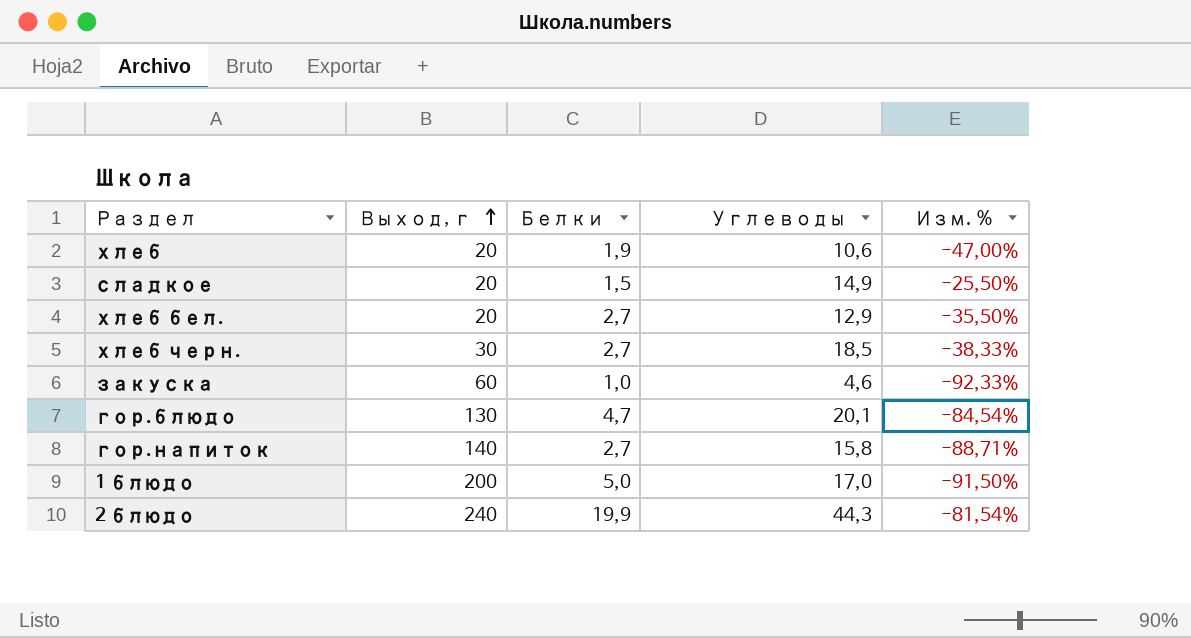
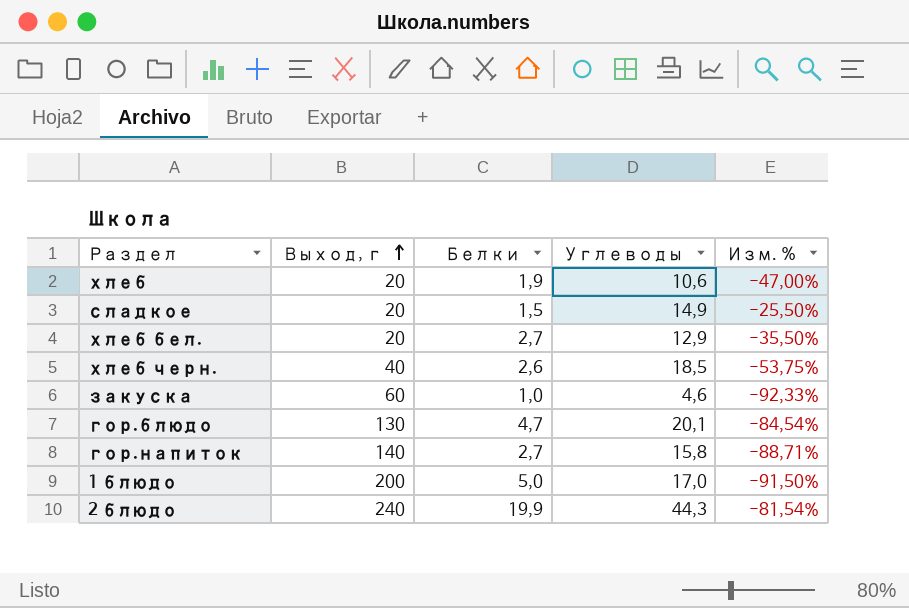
хлеб черн. | Выход, г: 30 -> 40
хлеб черн. | Белки: 2,7 -> 2,6
хлеб черн. | Изм. %: -38,33% -> -53,75%

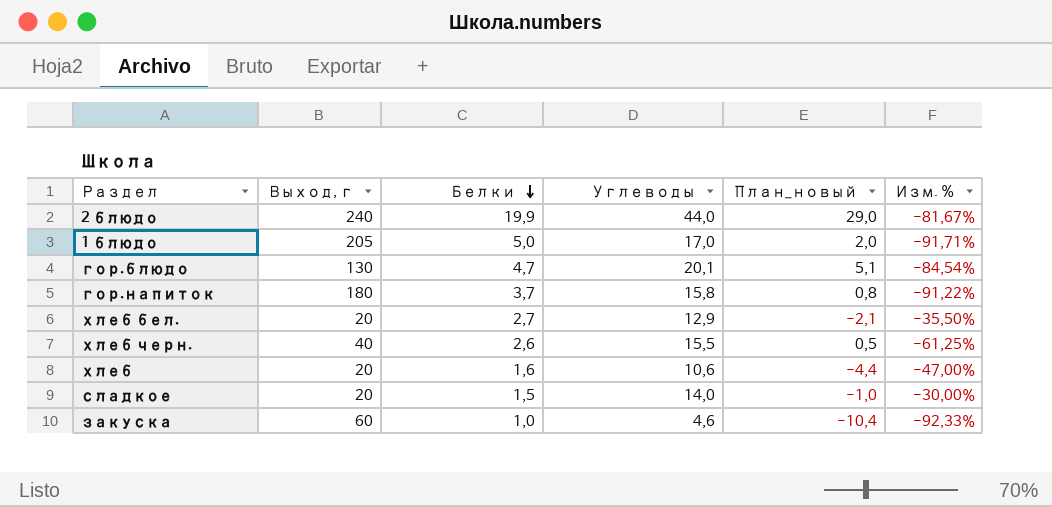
row order: Выход, г ascending -> Белки descending
column План_новый | formula: none -> [Углеводы] - 15
2 блюдо | Углеводы: 44,3 -> 44,0
2 блюдо | Изм. %: -81,54% -> -81,67%
1 блюдо | Выход, г: 200 -> 205
1 блюдо | Изм. %: -91,50% -> -91,71%
гор.напиток | Выход, г: 140 -> 180
гор.напиток | Белки: 2,7 -> 3,7
гор.напиток | Изм. %: -88,71% -> -91,22%
хлеб черн. | Углеводы: 18,5 -> 15,5
хлеб черн. | Изм. %: -53,75% -> -61,25%
хлеб | Белки: 1,9 -> 1,6
сладкое | Углеводы: 14,9 -> 14,0
сладкое | Изм. %: -25,50% -> -30,00%

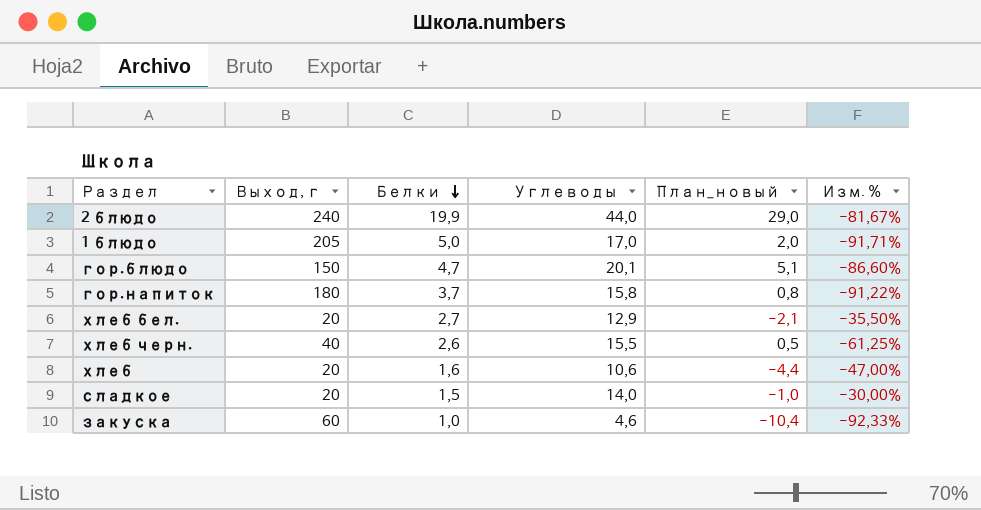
гор.блюдо | Выход, г: 130 -> 150
гор.блюдо | Изм. %: -84,54% -> -86,60%

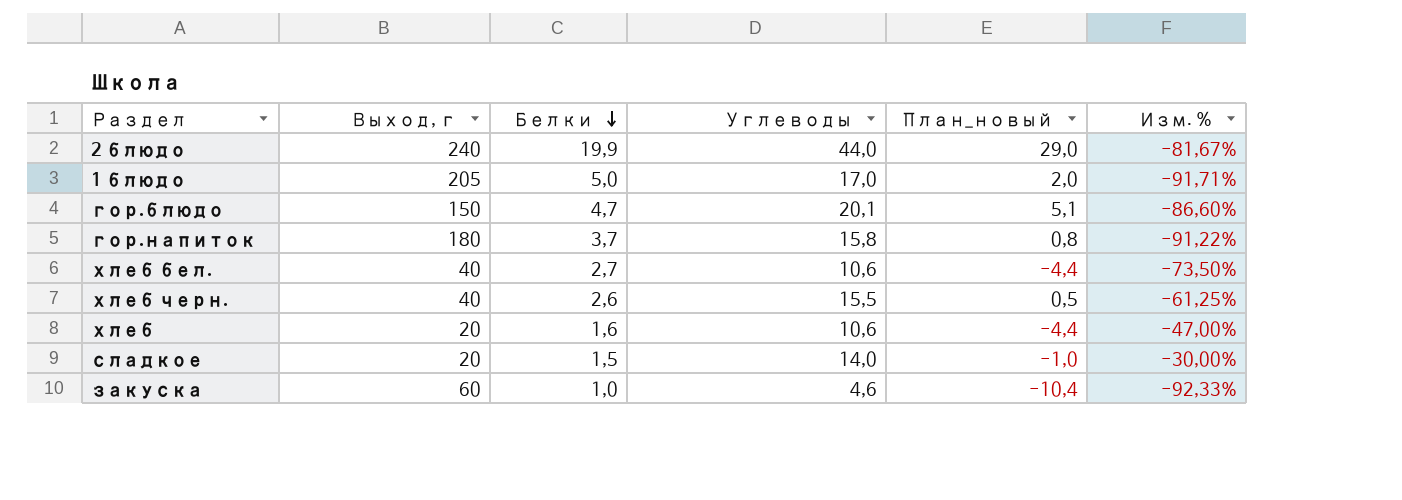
хлеб бел. | Выход, г: 20 -> 40
хлеб бел. | Углеводы: 12,9 -> 10,6
хлеб бел. | План_новый: -2,1 -> -4,4
хлеб бел. | Изм. %: -35,50% -> -73,50%

